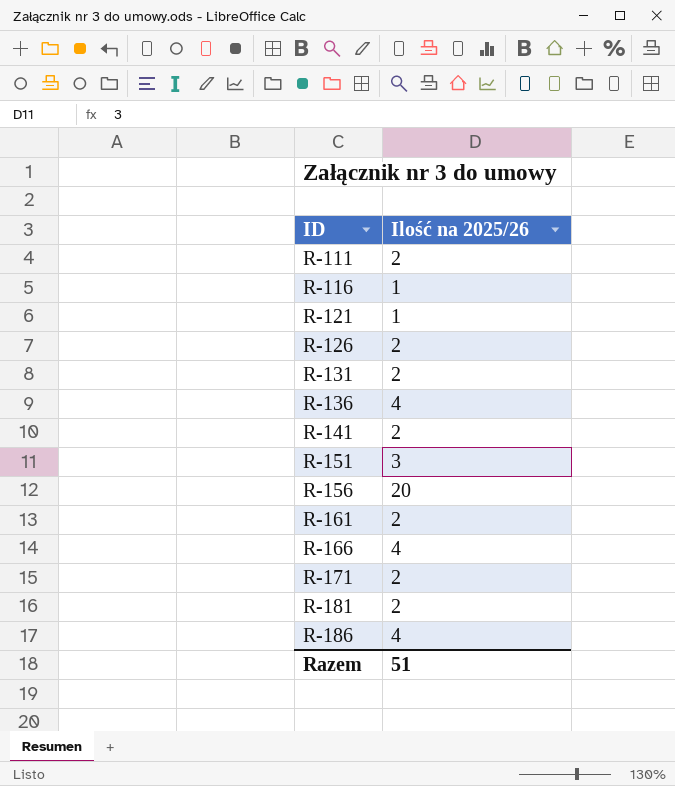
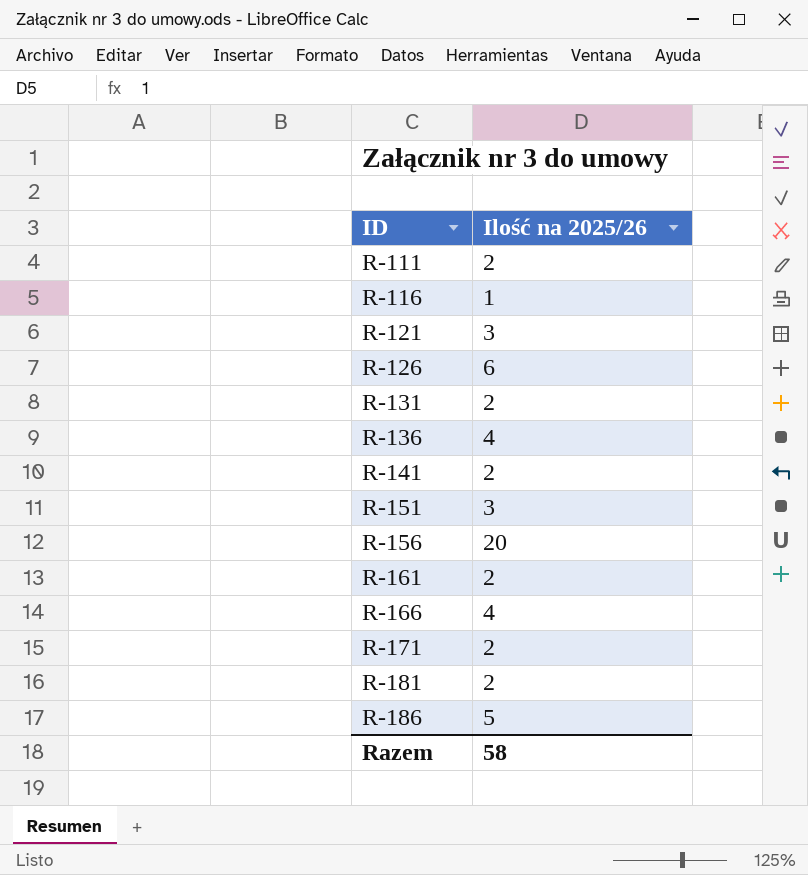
R-121 | Ilość na 2025/26: 1 -> 3
R-126 | Ilość na 2025/26: 2 -> 6
R-186 | Ilość na 2025/26: 4 -> 5
Razem | Ilość na 2025/26: 51 -> 58

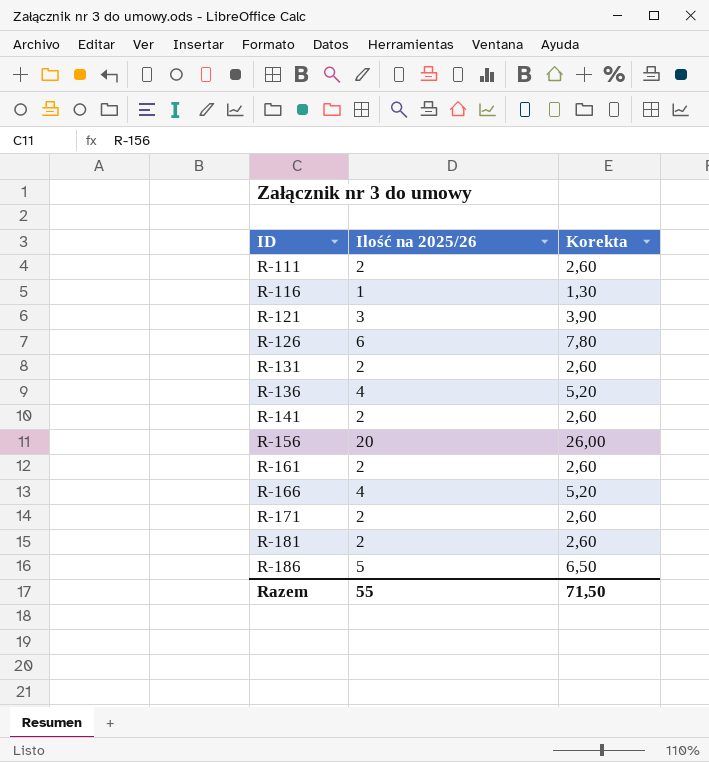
column Korekta | formula: none -> [Ilość na 2025/26] * 1,3
row R-151: 3 -> none
Razem | Ilość na 2025/26: 58 -> 55

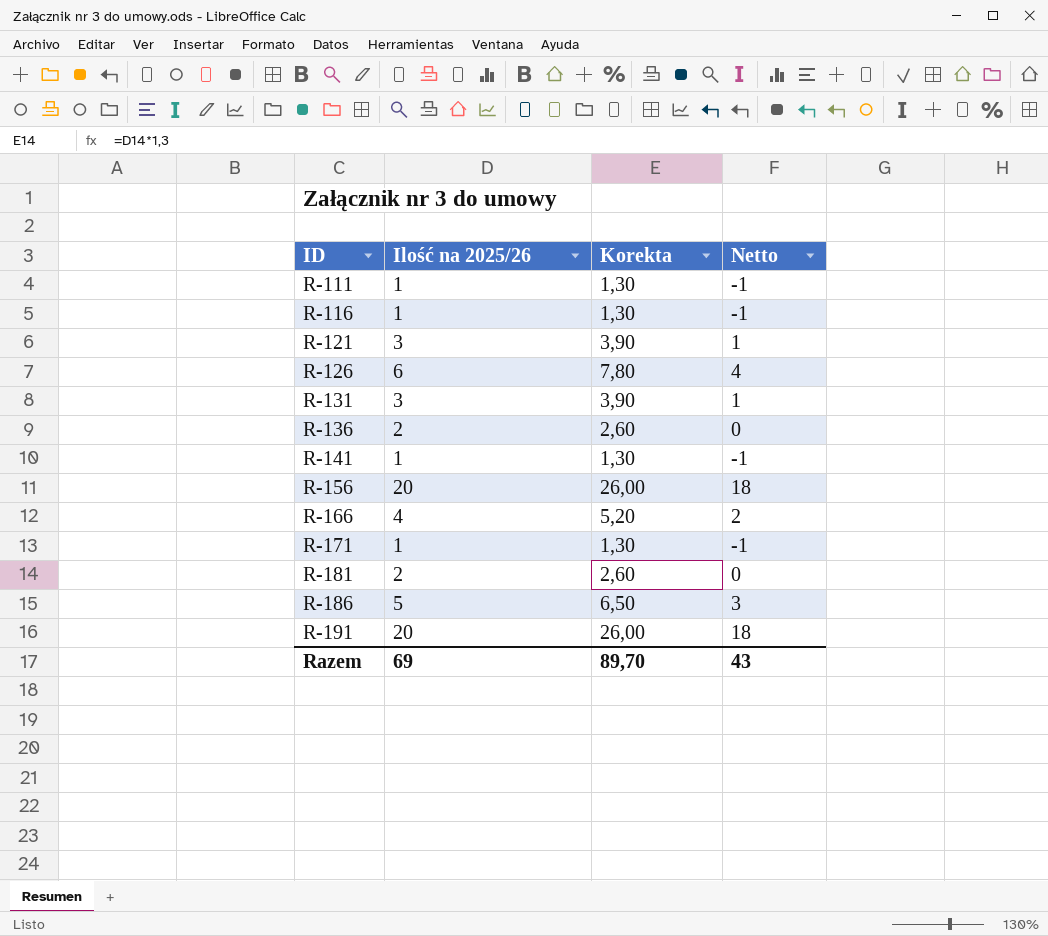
column Netto | formula: none -> [Ilość na 2025/26] - 2
row R-161: 2 | 2,60 -> none
R-111 | Ilość na 2025/26: 2 -> 1
R-111 | Korekta: 2,60 -> 1,30
R-131 | Ilość na 2025/26: 2 -> 3
R-131 | Korekta: 2,60 -> 3,90
R-136 | Ilość na 2025/26: 4 -> 2
R-136 | Korekta: 5,20 -> 2,60
R-141 | Ilość na 2025/26: 2 -> 1
R-141 | Korekta: 2,60 -> 1,30
R-171 | Ilość na 2025/26: 2 -> 1
R-171 | Korekta: 2,60 -> 1,30
row R-191: none -> 20 | 26,00 | 18
Razem | Ilość na 2025/26: 55 -> 69
Razem | Korekta: 71,50 -> 89,70

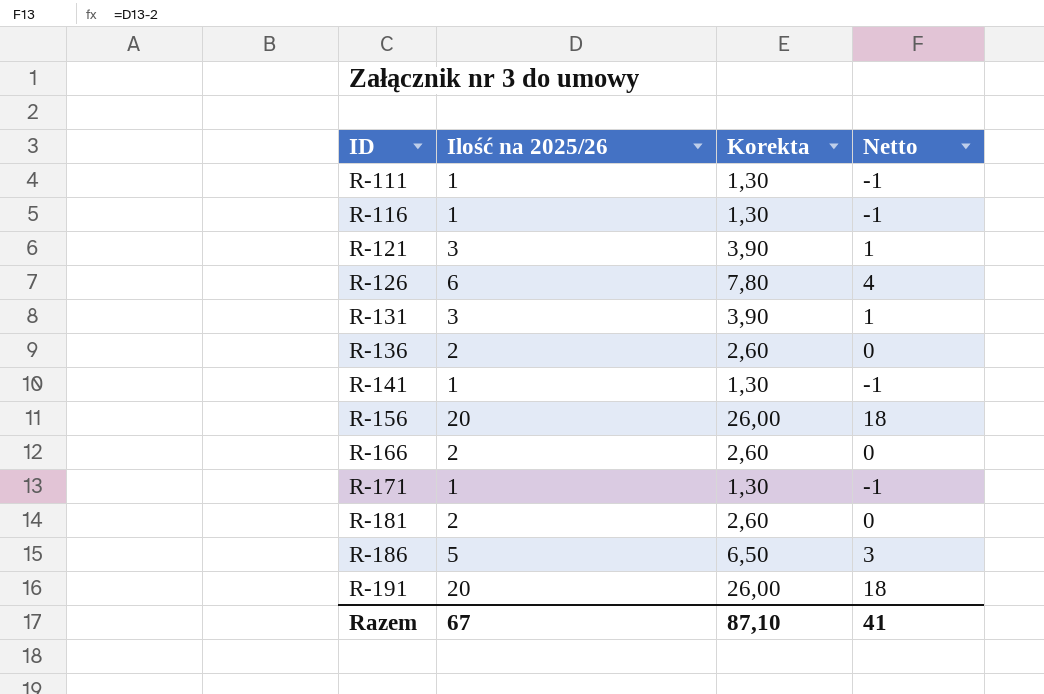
R-166 | Ilość na 2025/26: 4 -> 2
R-166 | Korekta: 5,20 -> 2,60
R-166 | Netto: 2 -> 0
Razem | Ilość na 2025/26: 69 -> 67
Razem | Korekta: 89,70 -> 87,10
Razem | Netto: 43 -> 41

